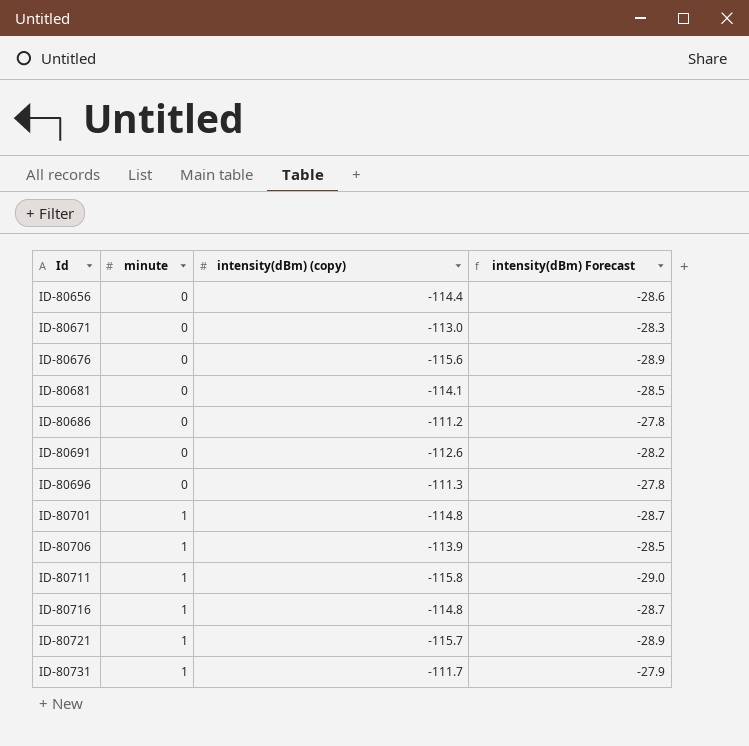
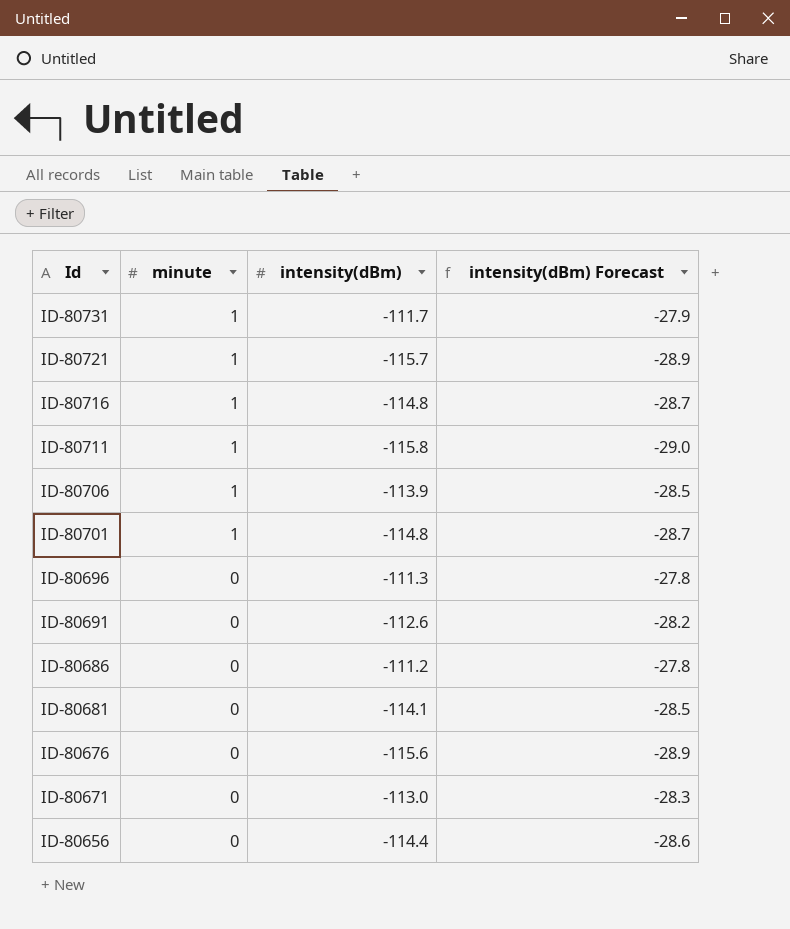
row order: Id ascending -> Id descending
column name: intensity(dBm) (copy) -> intensity(dBm)

